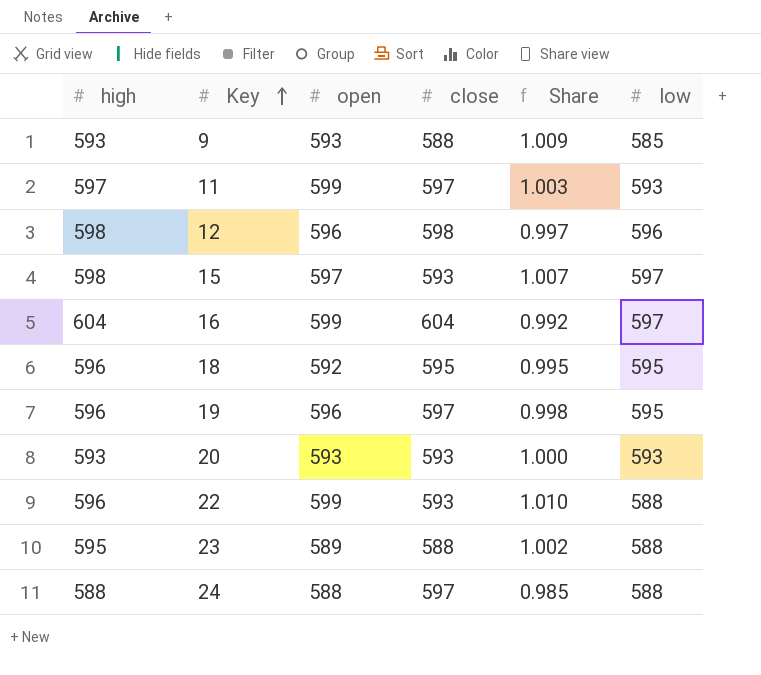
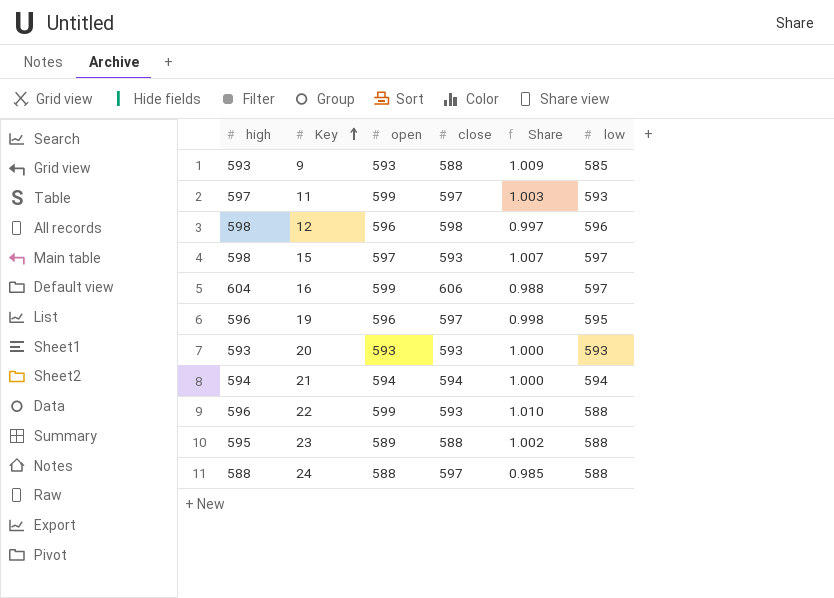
row 18: 596 | 592 | 595 | 0.995 | 595 -> none
16 | close: 604 -> 606
16 | Share: 0.992 -> 0.988
row 21: none -> 594 | 594 | 594 | 1.000 | 594

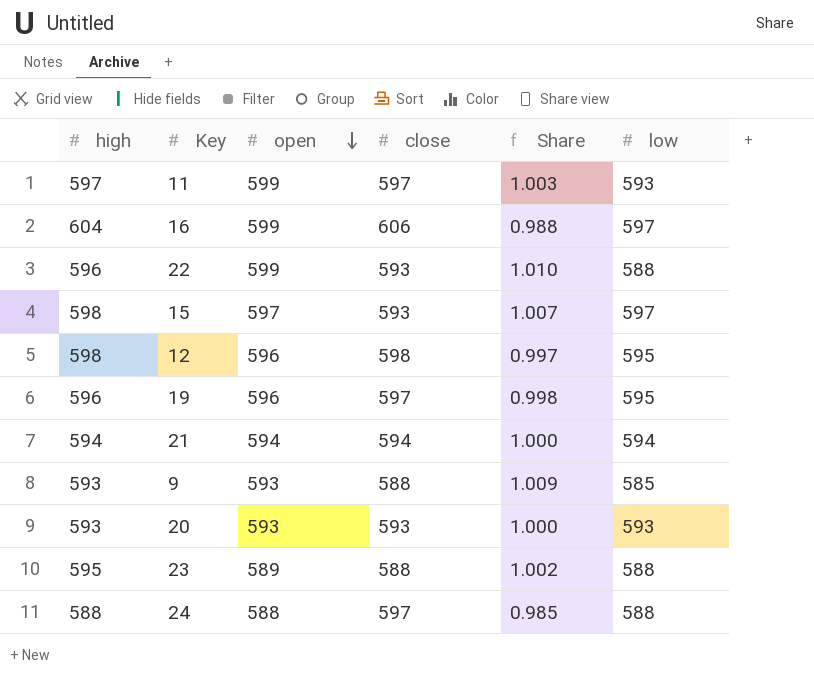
row order: Key ascending -> open descending
12 | low: 596 -> 595

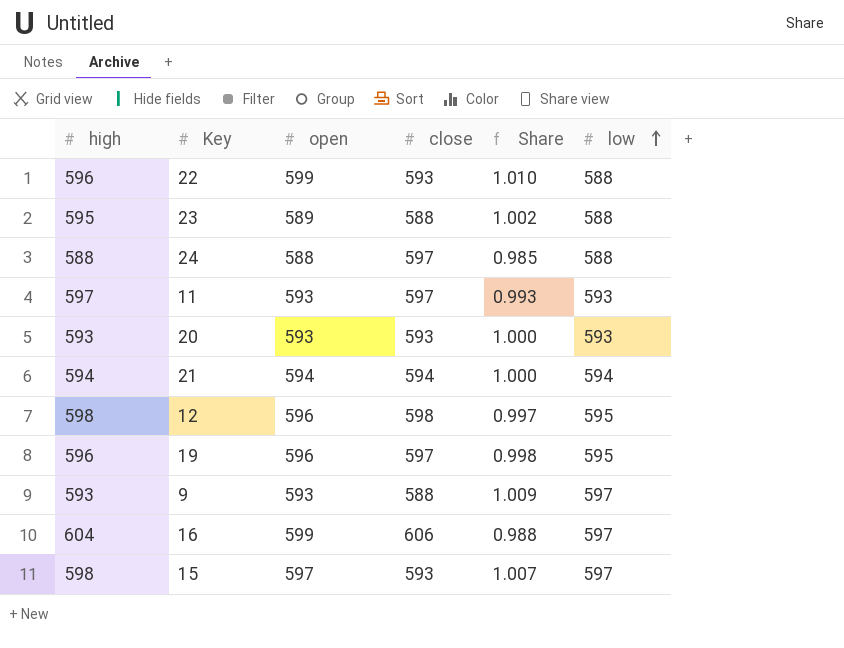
row order: open descending -> low ascending
11 | open: 599 -> 593
11 | Share: 1.003 -> 0.993
9 | low: 585 -> 597

